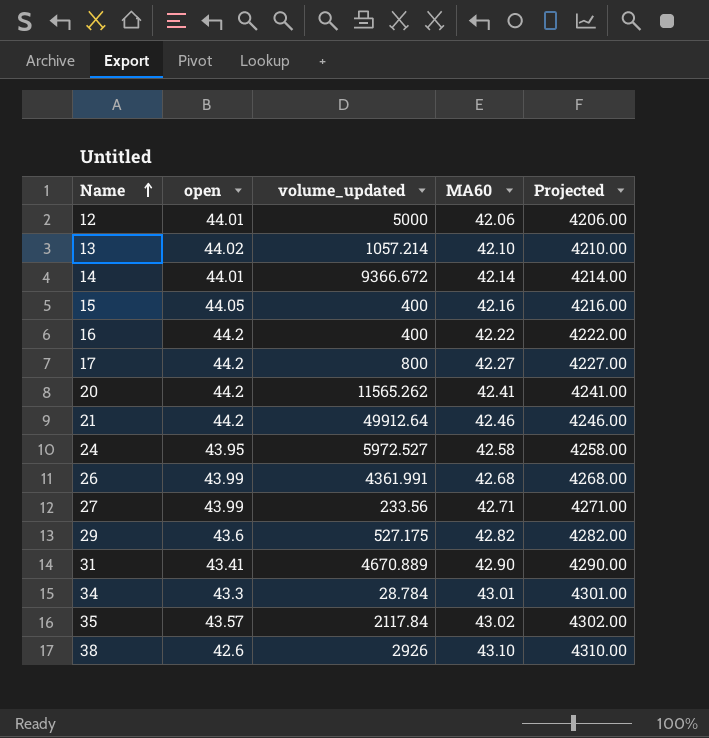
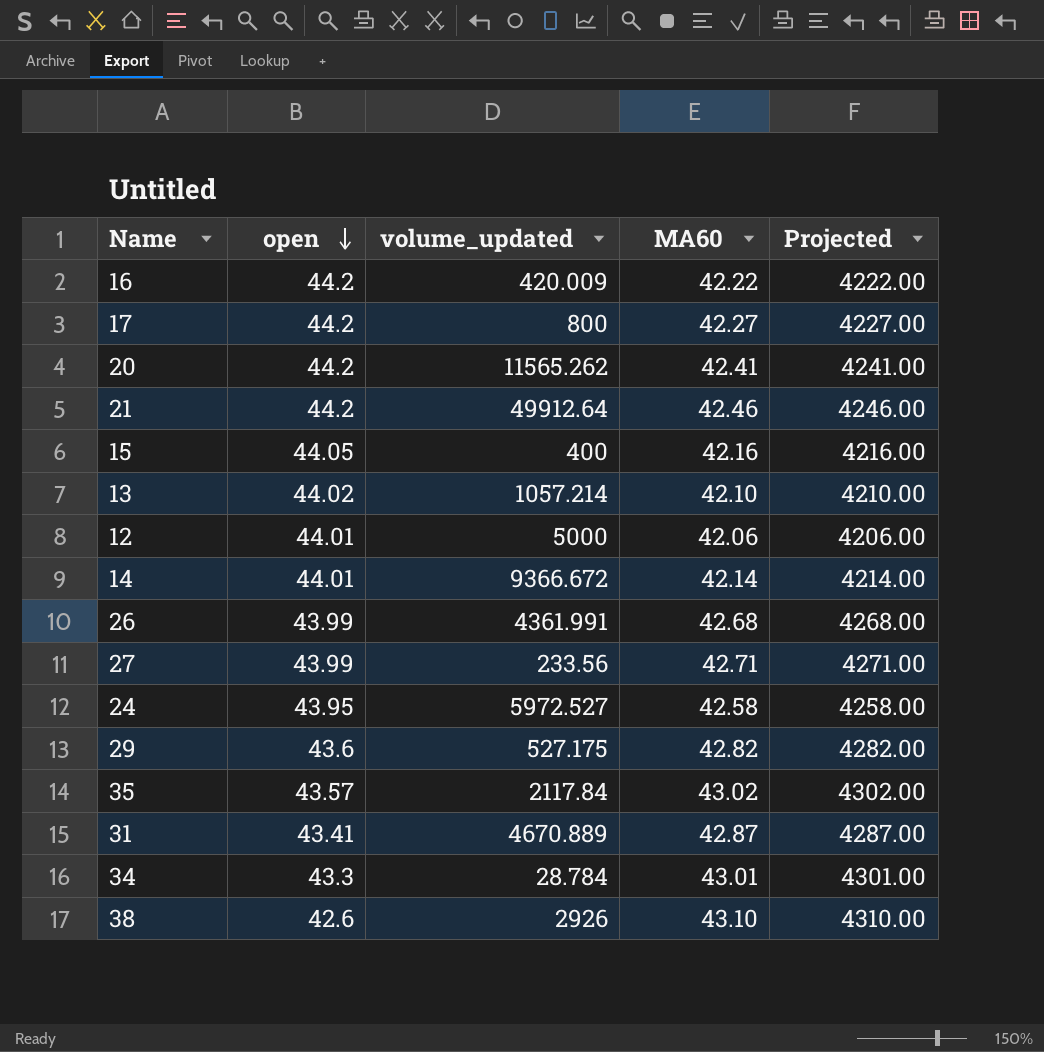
row order: Name ascending -> open descending
16 | volume_updated: 400 -> 420.009
31 | MA60: 42.90 -> 42.87
31 | Projected: 4290.00 -> 4287.00

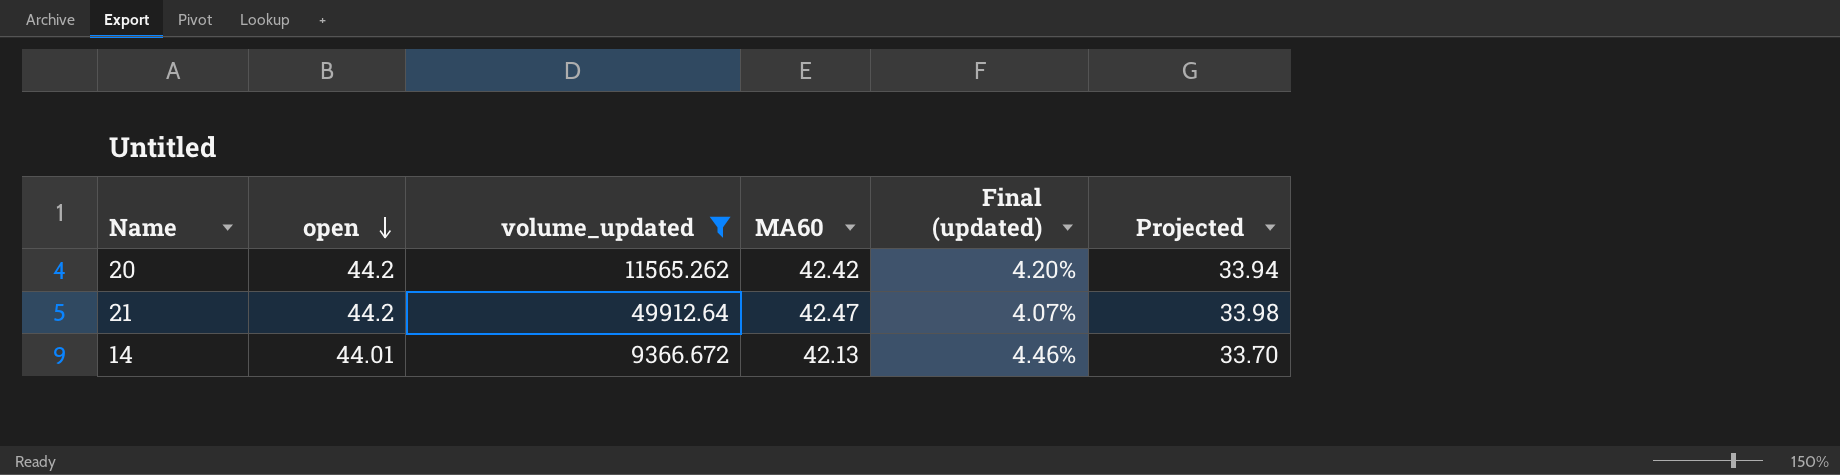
filter: none -> volume_updated >= 9366.672
column Final (updated) | formula: none -> ([open] - [MA60]) / [MA60]
column Projected | formula: [MA60] * 100 -> [MA60] * 0.8
20 | MA60: 42.41 -> 42.42
21 | MA60: 42.46 -> 42.47
14 | MA60: 42.14 -> 42.13

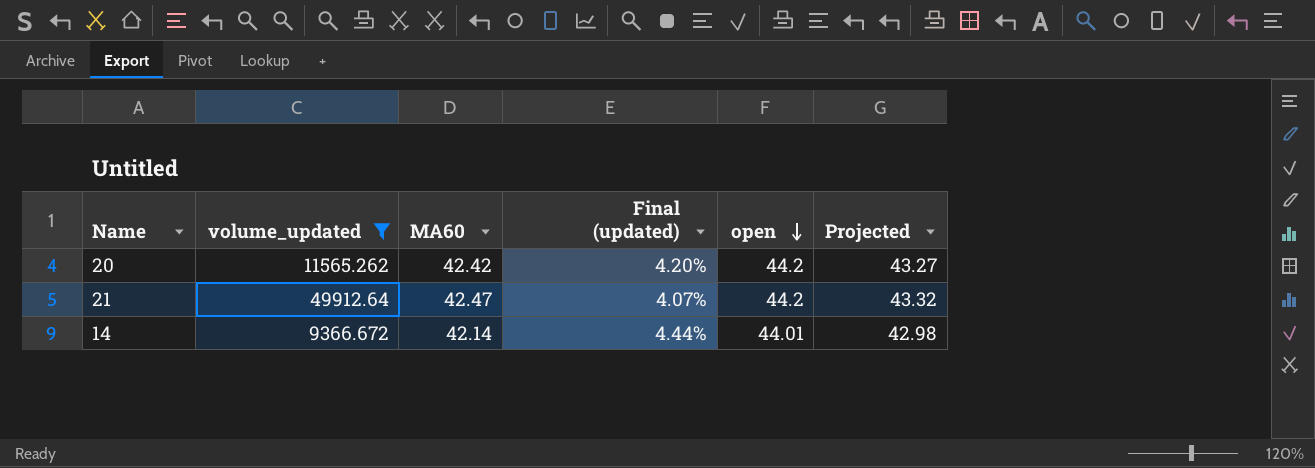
column open | position: 2 -> 5
column Projected | formula: [MA60] * 0.8 -> [MA60] * 1.02
14 | MA60: 42.13 -> 42.14
14 | Final (updated): 4.46% -> 4.44%

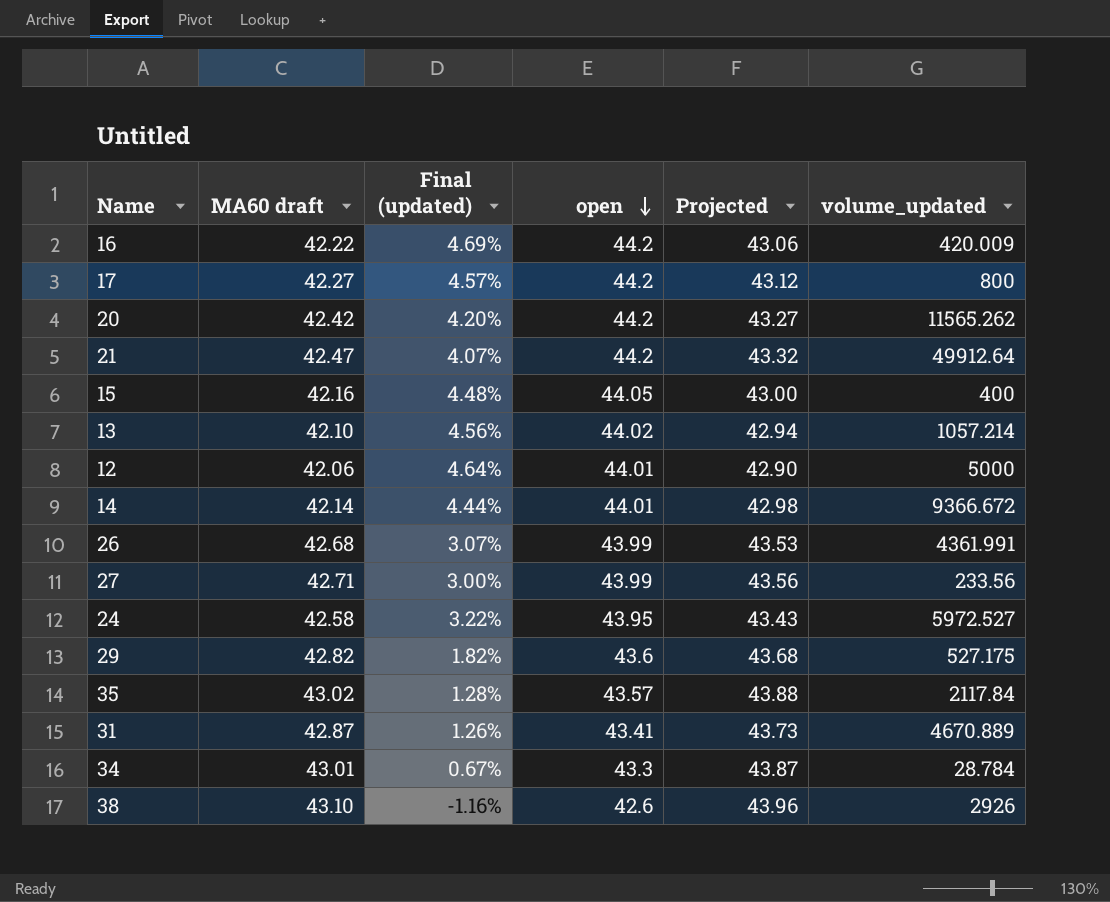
filter: volume_updated >= 9366.672 -> none
column name: MA60 -> MA60 draft
column volume_updated | position: 2 -> 6

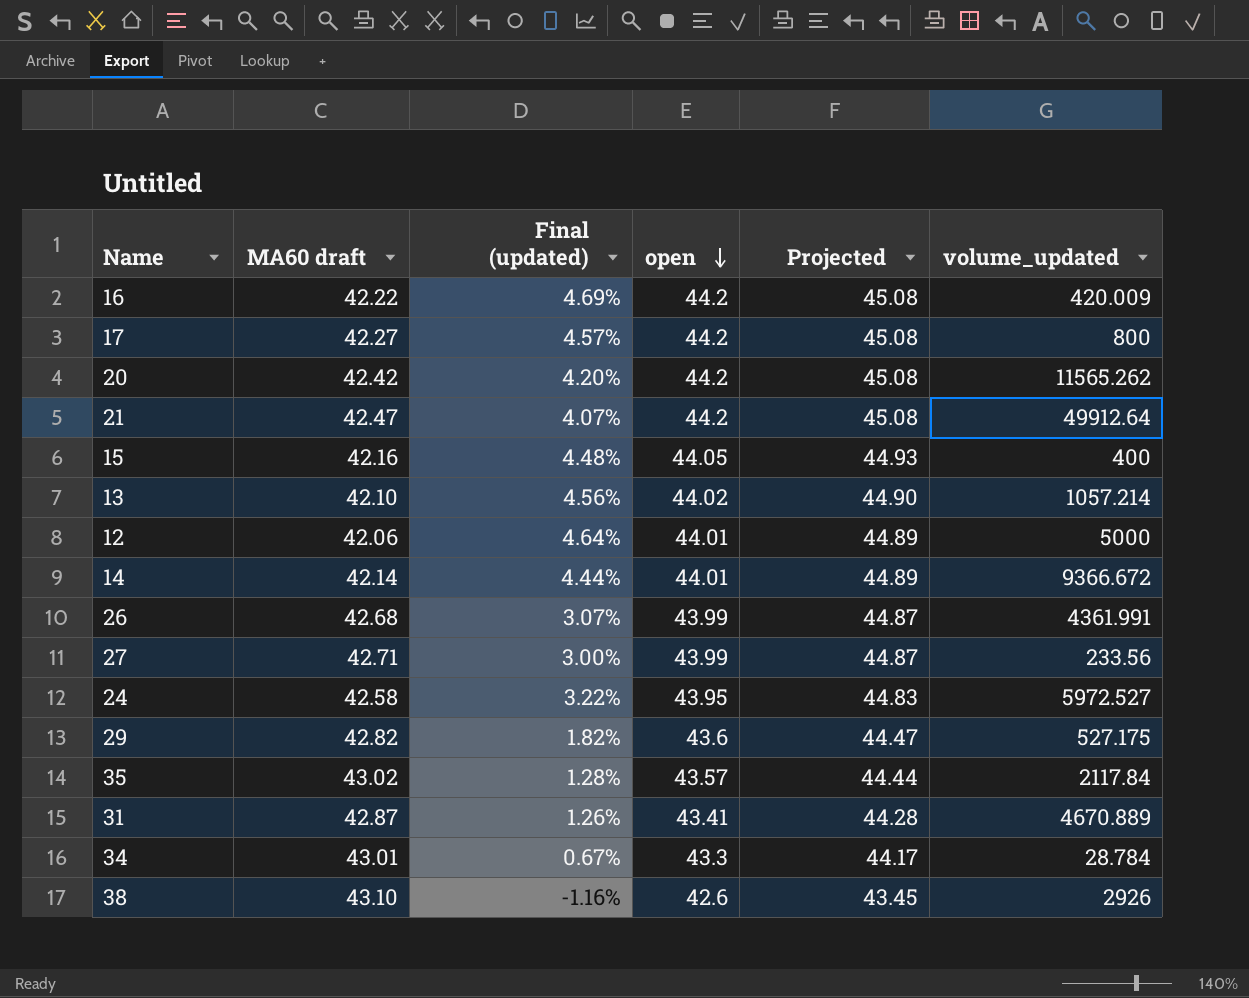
column Projected | formula: [MA60 draft] * 1.02 -> [open] * 1.02

